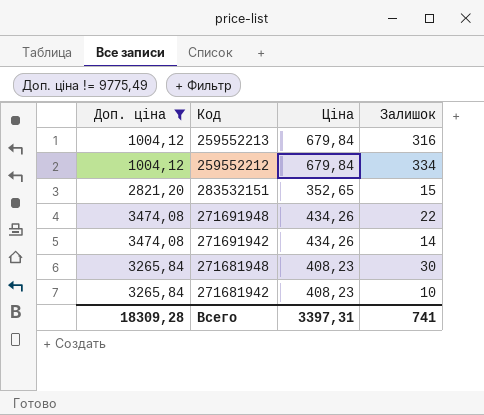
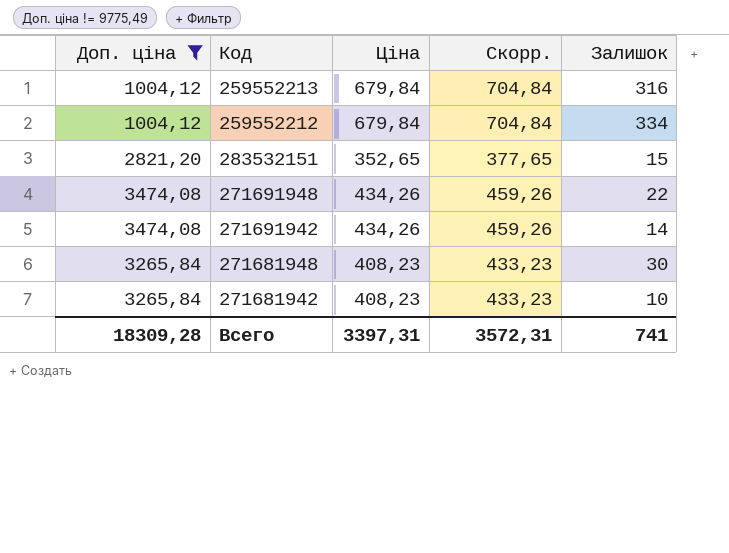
column Скорр. | formula: none -> [Ціна] + 25

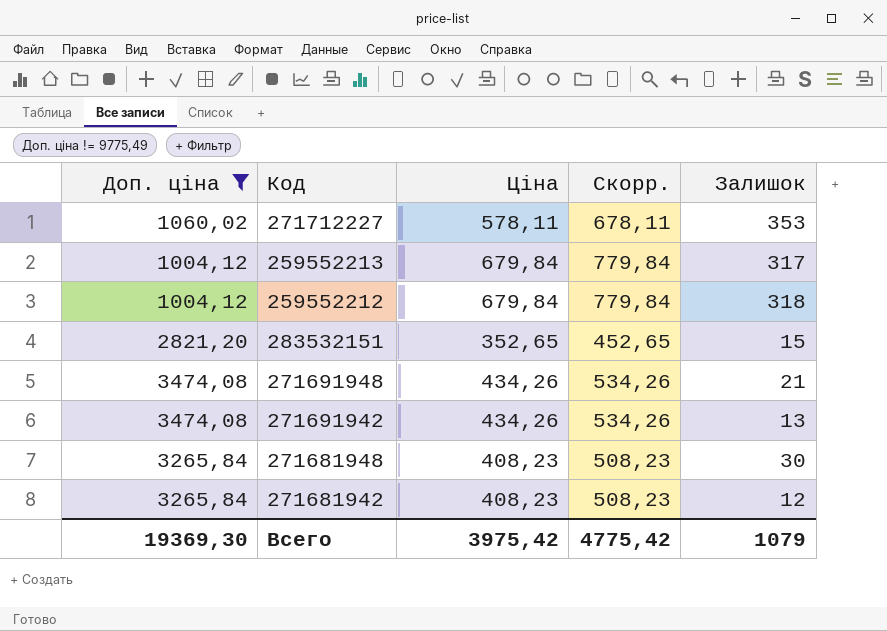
column Скорр. | formula: [Ціна] + 25 -> [Ціна] + 100
row 271712227: none -> 1060,02 | 578,11 | 678,11 | 353
259552213 | Залишок: 316 -> 317
259552212 | Залишок: 334 -> 318
271691948 | Залишок: 22 -> 21
271691942 | Залишок: 14 -> 13
271681942 | Залишок: 10 -> 12
Всего | Доп. ціна: 18309,28 -> 19369,30
Всего | Ціна: 3397,31 -> 3975,42
Всего | Скорр.: 3572,31 -> 4775,42
Всего | Залишок: 741 -> 1079

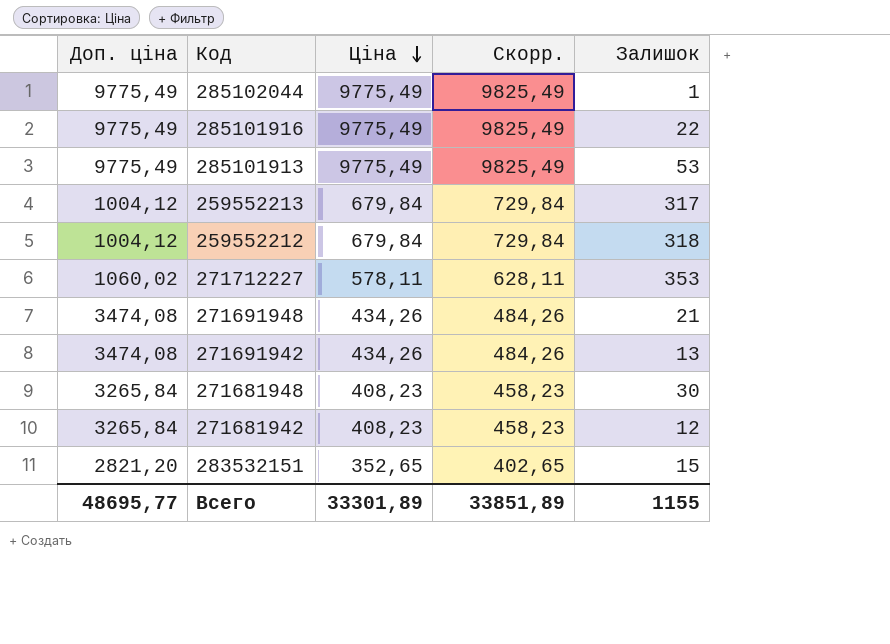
filter: Доп. ціна != 9775,49 -> none
row order: none -> Ціна descending
column Скорр. | formula: [Ціна] + 100 -> [Ціна] + 50
Всего | Доп. ціна: 19369,30 -> 48695,77
Всего | Ціна: 3975,42 -> 33301,89
Всего | Скорр.: 4775,42 -> 33851,89
Всего | Залишок: 1079 -> 1155

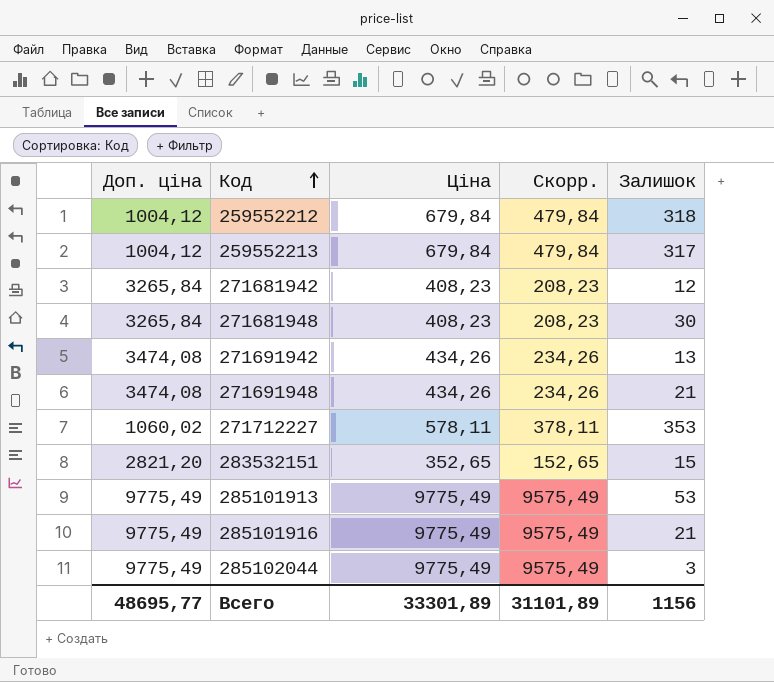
row order: Ціна descending -> Код ascending
column Скорр. | formula: [Ціна] + 50 -> [Ціна] - 200
285101916 | Залишок: 22 -> 21
285102044 | Залишок: 1 -> 3
Всего | Скорр.: 33851,89 -> 31101,89
Всего | Залишок: 1155 -> 1156

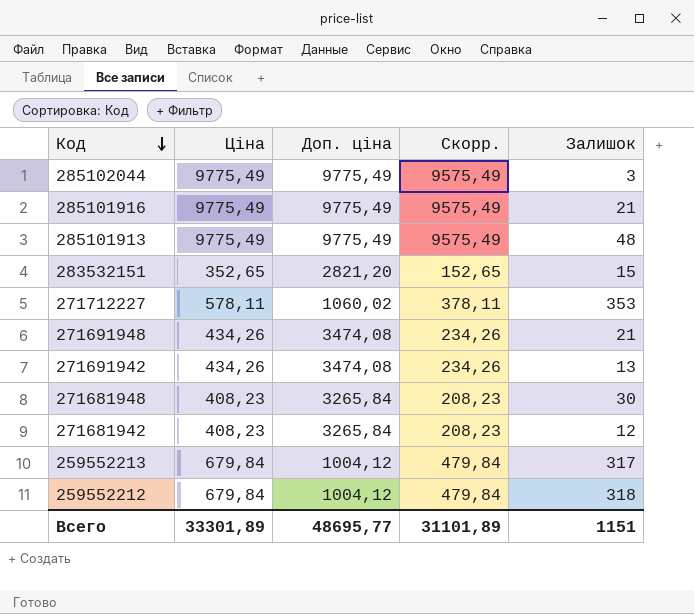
row order: Код ascending -> Код descending
column Доп. ціна | position: 1 -> 3
285101913 | Залишок: 53 -> 48
Всего | Залишок: 1156 -> 1151

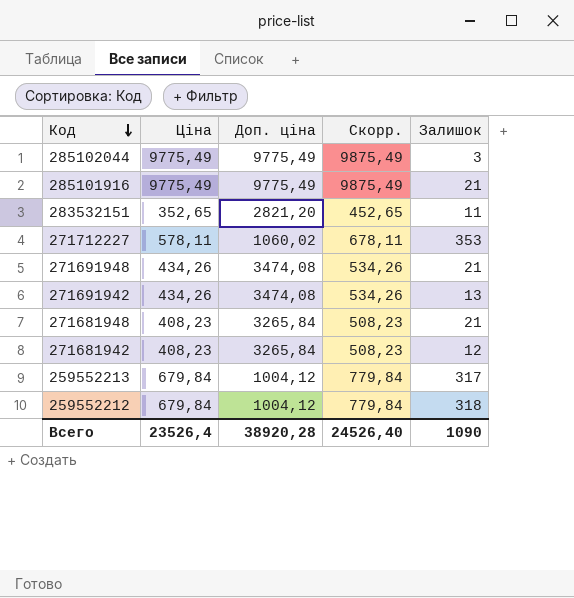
column Скорр. | formula: [Ціна] - 200 -> [Ціна] + 100
row 285101913: 9775,49 | 9775,49 | 9575,49 | 48 -> none
283532151 | Залишок: 15 -> 11
271681948 | Залишок: 30 -> 21
Всего | Ціна: 33301,89 -> 23526,4
Всего | Доп. ціна: 48695,77 -> 38920,28
Всего | Скорр.: 31101,89 -> 24526,40
Всего | Залишок: 1151 -> 1090

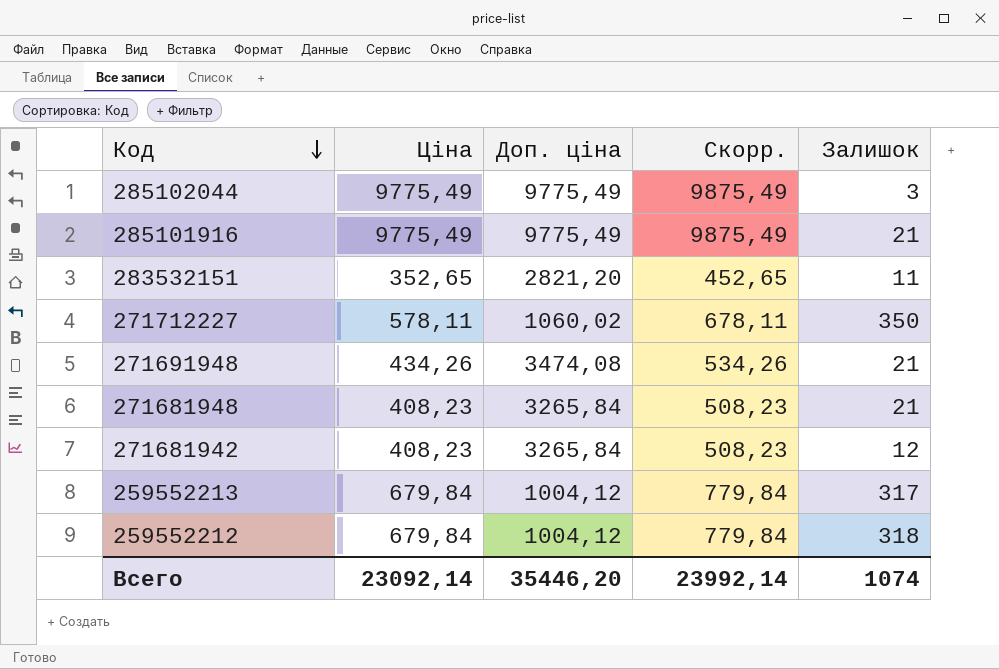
row 271691942: 434,26 | 3474,08 | 534,26 | 13 -> none
271712227 | Залишок: 353 -> 350
Всего | Ціна: 23526,4 -> 23092,14
Всего | Доп. ціна: 38920,28 -> 35446,20
Всего | Скорр.: 24526,40 -> 23992,14
Всего | Залишок: 1090 -> 1074

